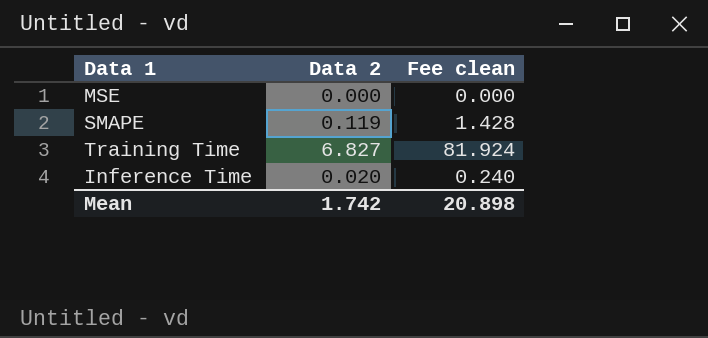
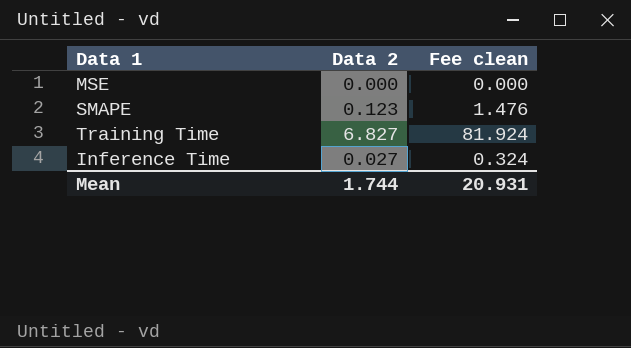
SMAPE | Data 2: 0.119 -> 0.123
SMAPE | Fee clean: 1.428 -> 1.476
Inference Time | Data 2: 0.020 -> 0.027
Inference Time | Fee clean: 0.240 -> 0.324
Mean | Data 2: 1.742 -> 1.744
Mean | Fee clean: 20.898 -> 20.931

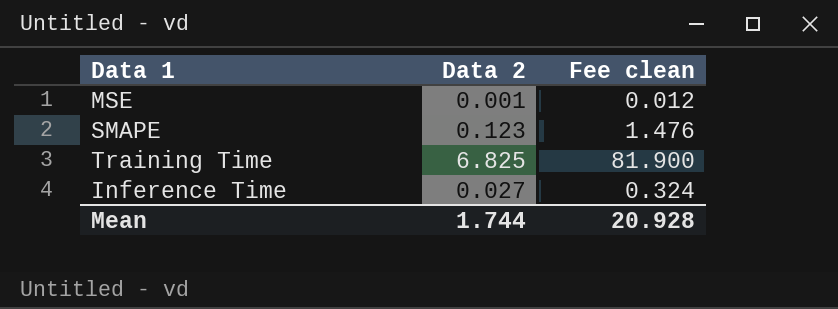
MSE | Data 2: 0.000 -> 0.001
MSE | Fee clean: 0.000 -> 0.012
Training Time | Data 2: 6.827 -> 6.825
Training Time | Fee clean: 81.924 -> 81.900
Mean | Fee clean: 20.931 -> 20.928

